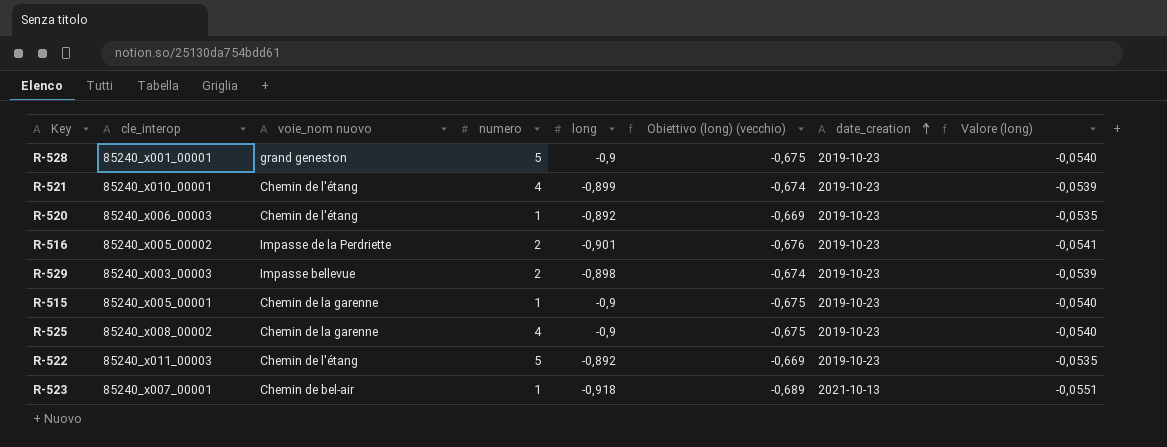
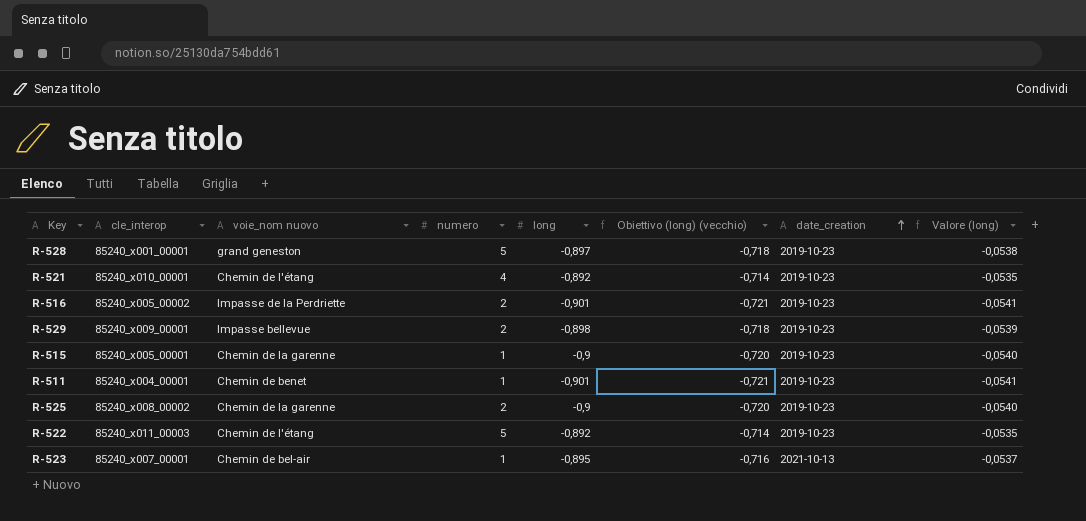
column Obiettivo (long) (vecchio) | formula: [long] * 0,75 -> [long] * 0,8
row R-520: 85240_x006_00003 | Chemin de l'étang | 1 | -0,892 | -0,669 | 2019-10-23 | -0,0535 -> none
R-528 | long: -0,9 -> -0,897
R-528 | Valore (long): -0,0540 -> -0,0538
R-521 | long: -0,899 -> -0,892
R-521 | Valore (long): -0,0539 -> -0,0535
R-529 | cle_interop: 85240_x003_00003 -> 85240_x009_00001
row R-511: none -> 85240_x004_00001 | Chemin de benet | 1 | -0,901 | -0,721 | 2019-10-23 | -0,0541
R-525 | numero: 4 -> 2
R-523 | long: -0,918 -> -0,895
R-523 | Valore (long): -0,0551 -> -0,0537

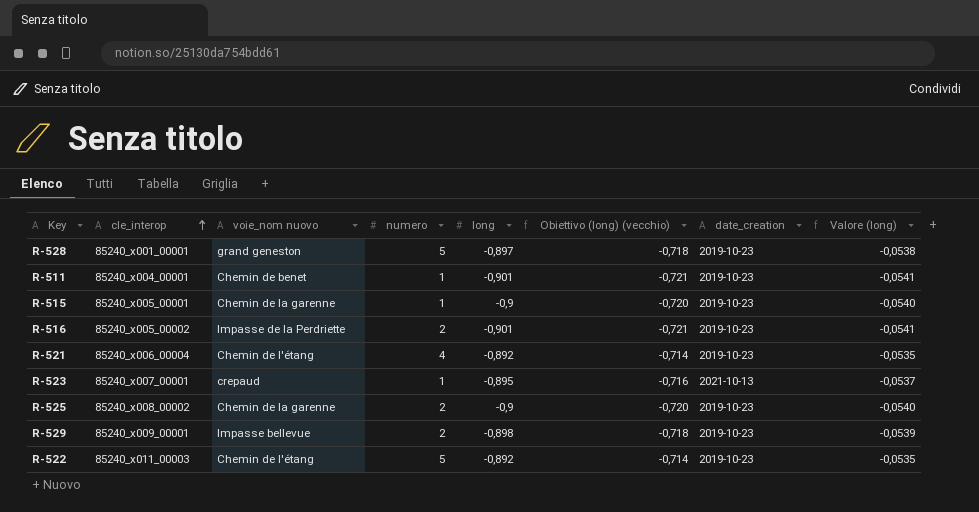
row order: date_creation ascending -> cle_interop ascending
R-521 | cle_interop: 85240_x010_00001 -> 85240_x006_00004
R-523 | voie_nom nuovo: Chemin de bel-air -> crepaud

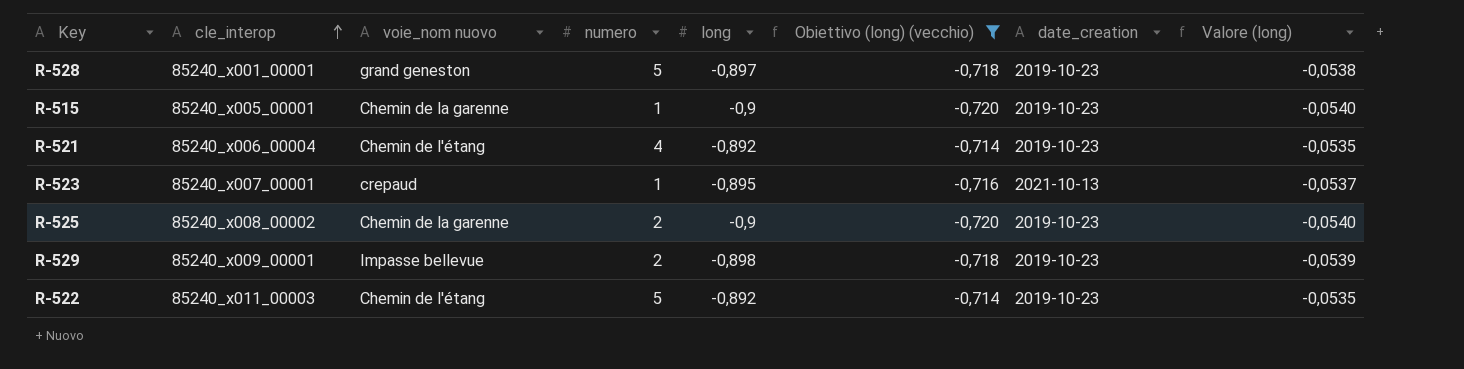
filter: none -> Obiettivo (long) (vecchio) != -0,721

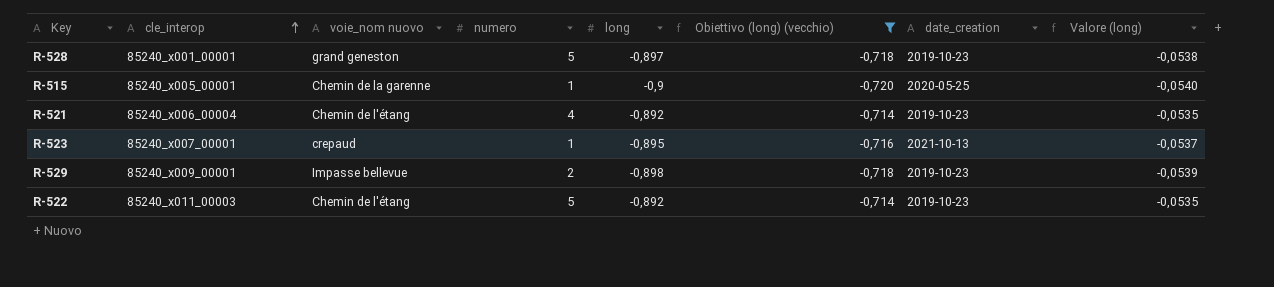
row R-525: 85240_x008_00002 | Chemin de la garenne | 2 | -0,9 | -0,720 | 2019-10-23 | -0,0540 -> none
R-515 | date_creation: 2019-10-23 -> 2020-05-25

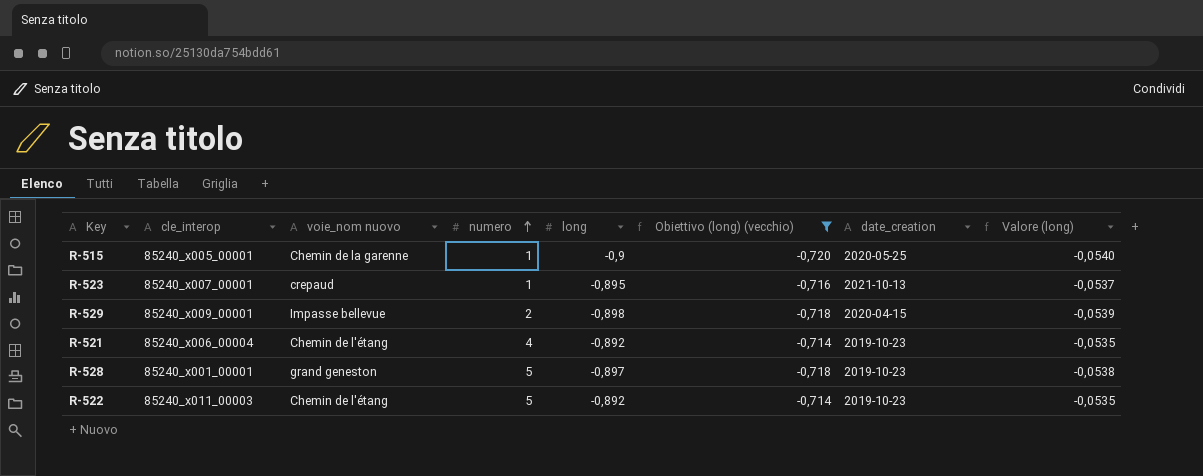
row order: cle_interop ascending -> numero ascending
R-529 | date_creation: 2019-10-23 -> 2020-04-15

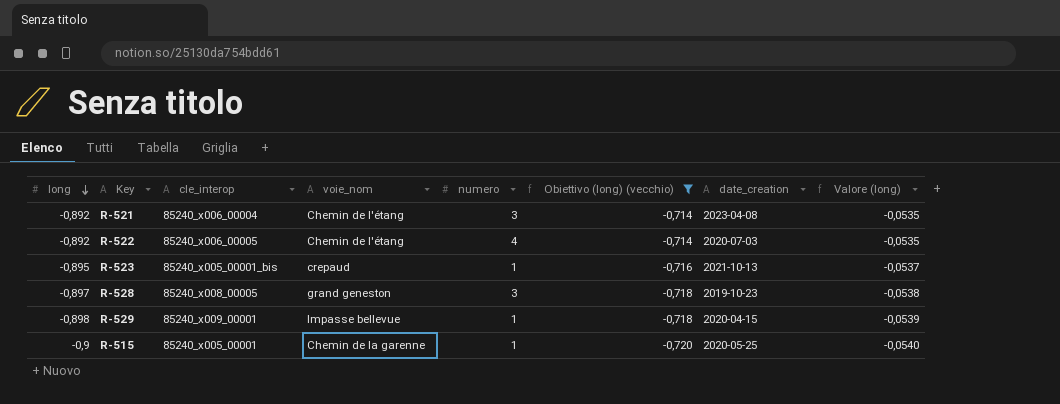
row order: numero ascending -> long descending
column long | position: 5 -> 1
column name: voie_nom nuovo -> voie_nom
R-521 | numero: 4 -> 3
R-521 | date_creation: 2019-10-23 -> 2023-04-08
R-522 | cle_interop: 85240_x011_00003 -> 85240_x006_00005
R-522 | numero: 5 -> 4
R-522 | date_creation: 2019-10-23 -> 2020-07-03
R-523 | cle_interop: 85240_x007_00001 -> 85240_x005_00001_bis
R-528 | cle_interop: 85240_x001_00001 -> 85240_x008_00005
R-528 | numero: 5 -> 3
R-529 | numero: 2 -> 1

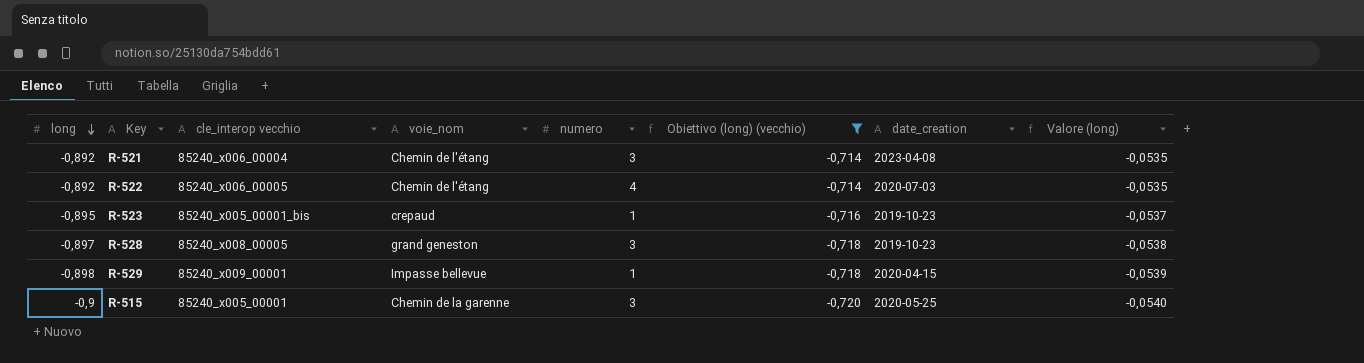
column name: cle_interop -> cle_interop vecchio
R-523 | date_creation: 2021-10-13 -> 2019-10-23
R-515 | numero: 1 -> 3

